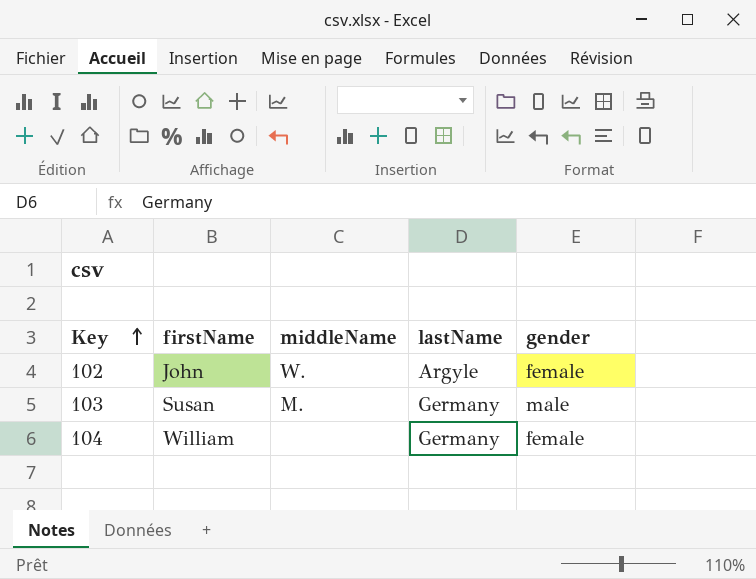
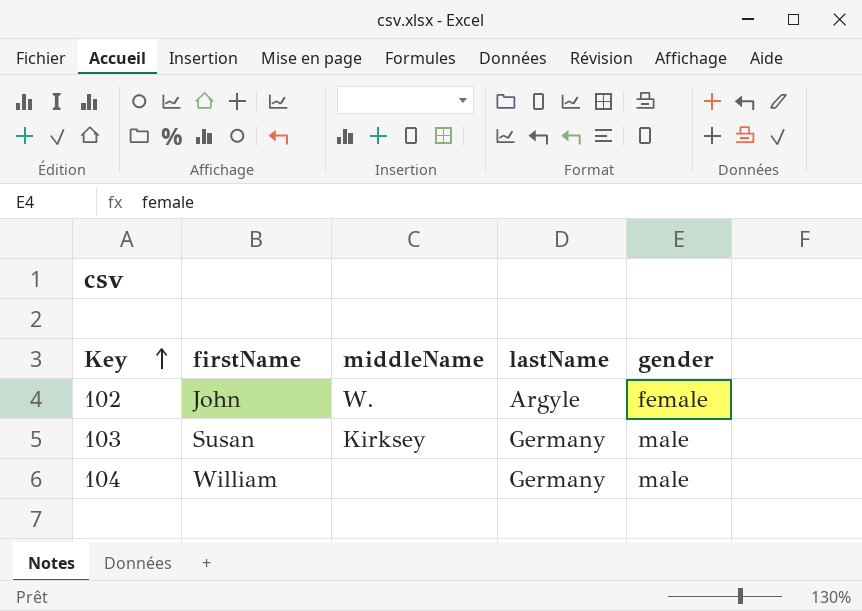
103 | middleName: M. -> Kirksey
104 | gender: female -> male

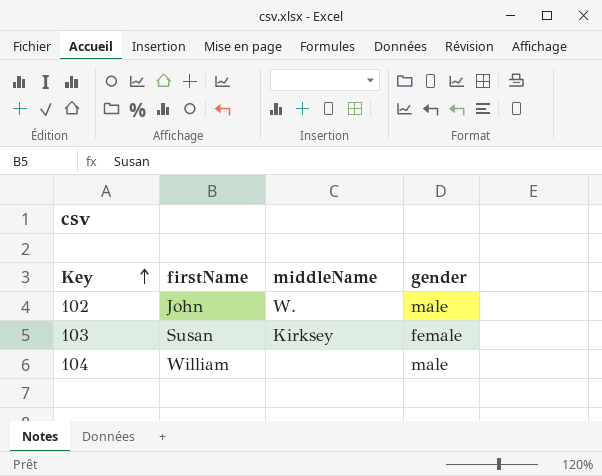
column lastName | position: 4 -> none
102 | gender: female -> male
103 | gender: male -> female

